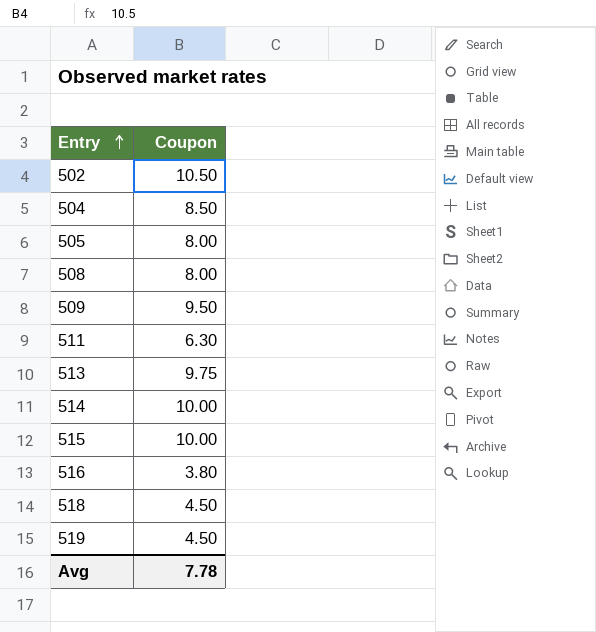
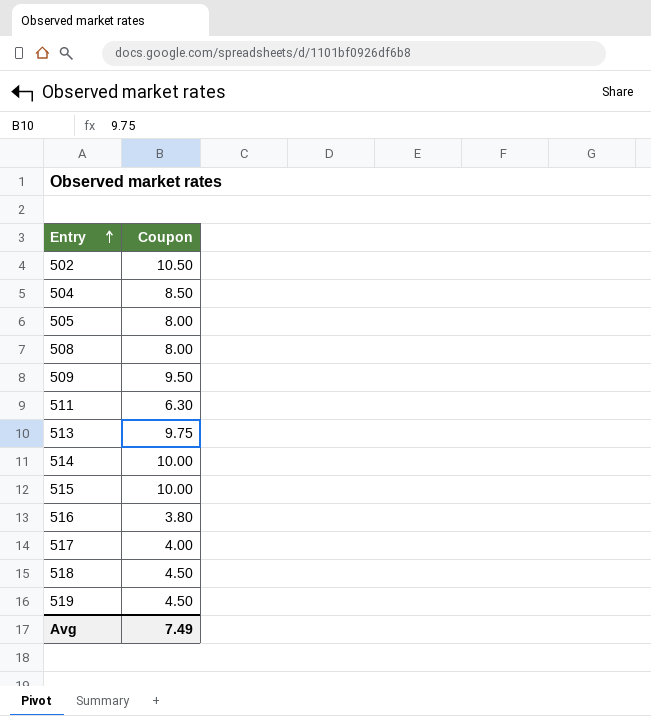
row 517: none -> 4.00
Avg | Coupon: 7.78 -> 7.49

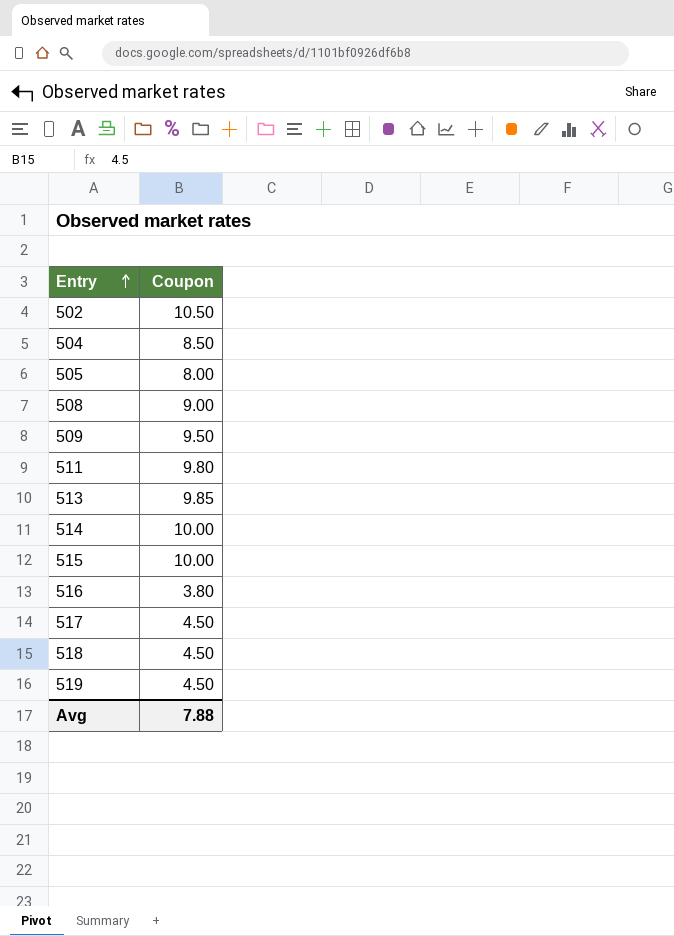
508 | Coupon: 8.00 -> 9.00
511 | Coupon: 6.30 -> 9.80
513 | Coupon: 9.75 -> 9.85
517 | Coupon: 4.00 -> 4.50
Avg | Coupon: 7.49 -> 7.88

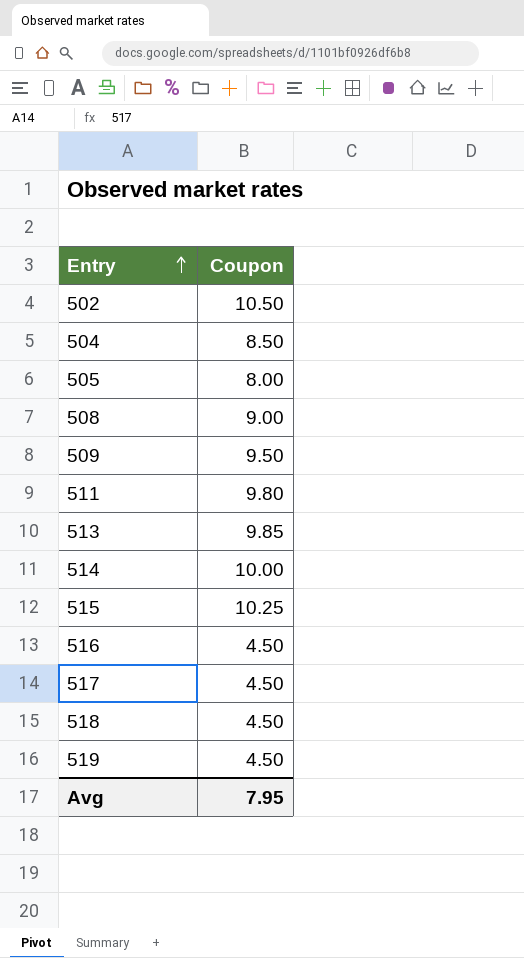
515 | Coupon: 10.00 -> 10.25
516 | Coupon: 3.80 -> 4.50
Avg | Coupon: 7.88 -> 7.95

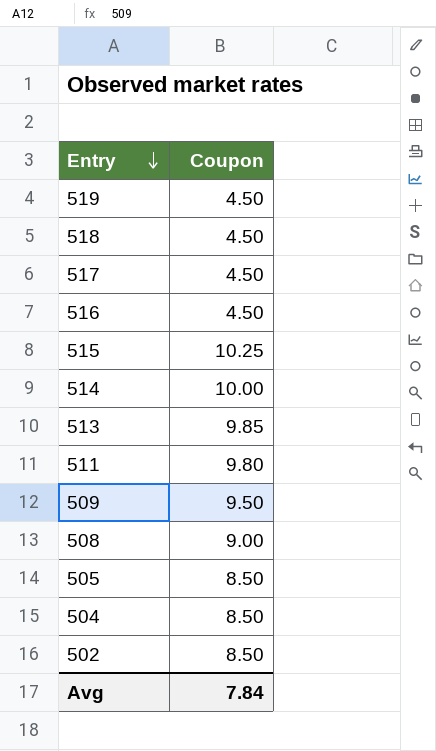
row order: Entry ascending -> Entry descending
505 | Coupon: 8.00 -> 8.50
502 | Coupon: 10.50 -> 8.50
Avg | Coupon: 7.95 -> 7.84

